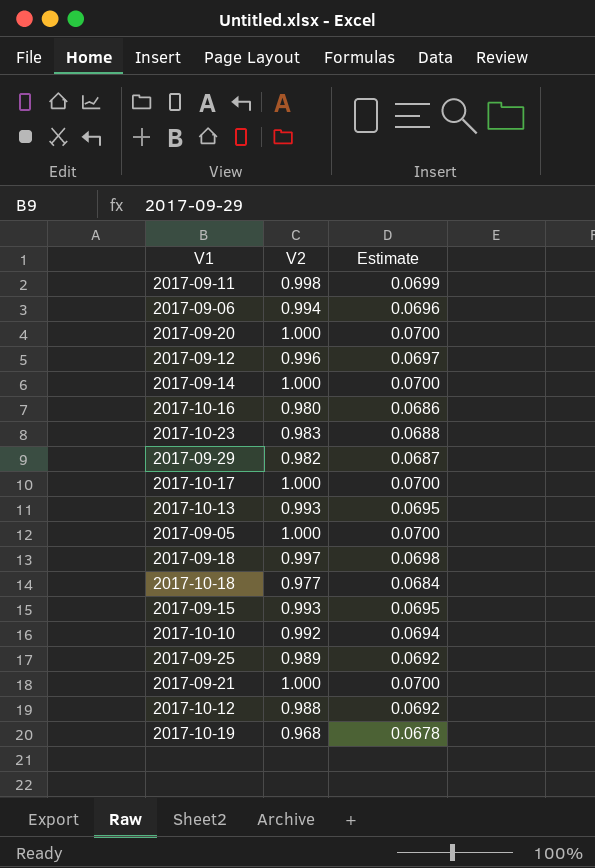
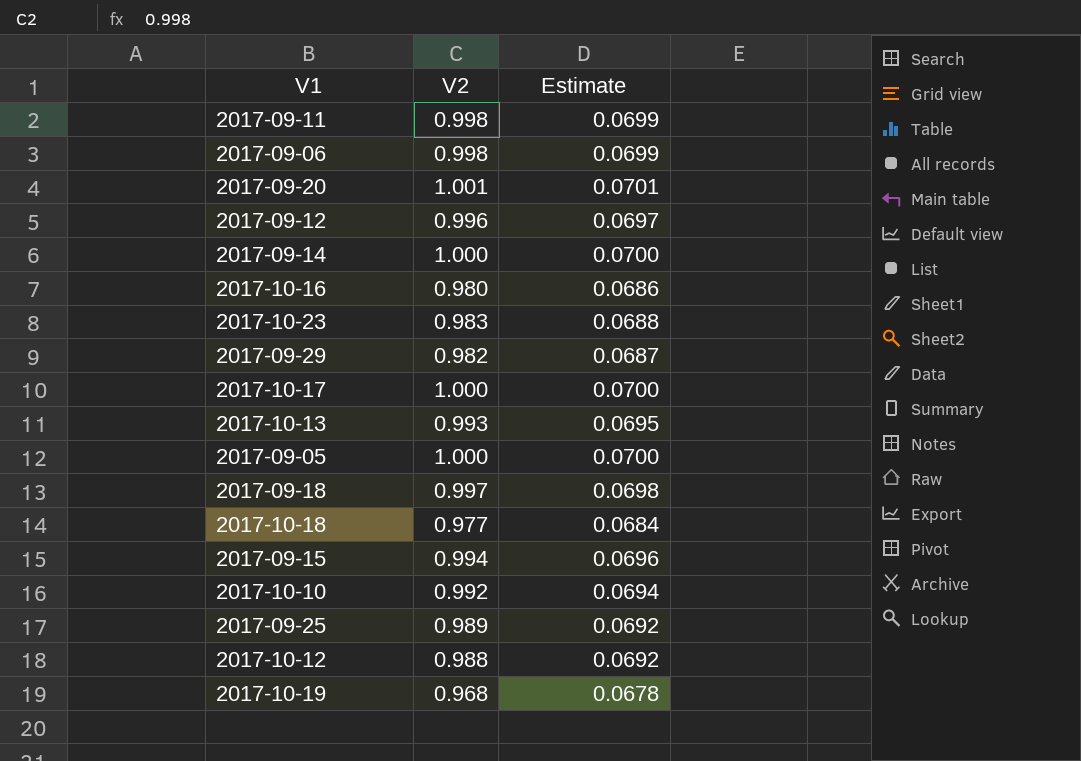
row 2017-09-21: 1.000 | 0.0700 -> none
2017-09-06 | V2: 0.994 -> 0.998
2017-09-06 | Estimate: 0.0696 -> 0.0699
2017-09-20 | V2: 1.000 -> 1.001
2017-09-20 | Estimate: 0.0700 -> 0.0701
2017-09-15 | V2: 0.993 -> 0.994
2017-09-15 | Estimate: 0.0695 -> 0.0696

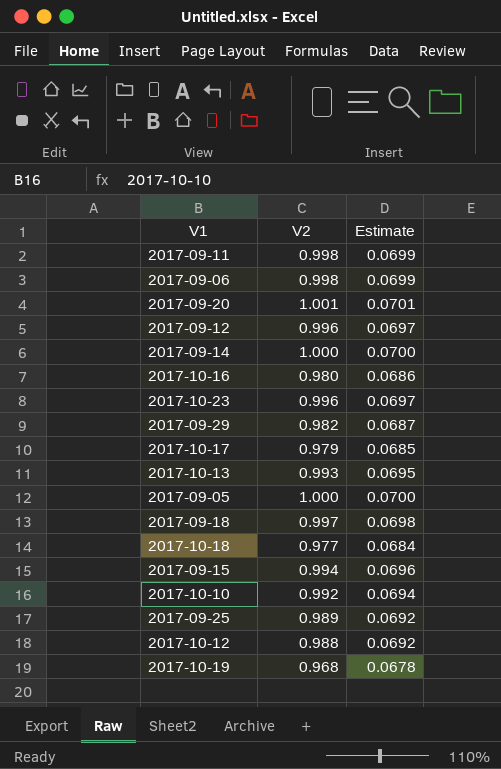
2017-10-23 | V2: 0.983 -> 0.996
2017-10-23 | Estimate: 0.0688 -> 0.0697
2017-10-17 | V2: 1.000 -> 0.979
2017-10-17 | Estimate: 0.0700 -> 0.0685

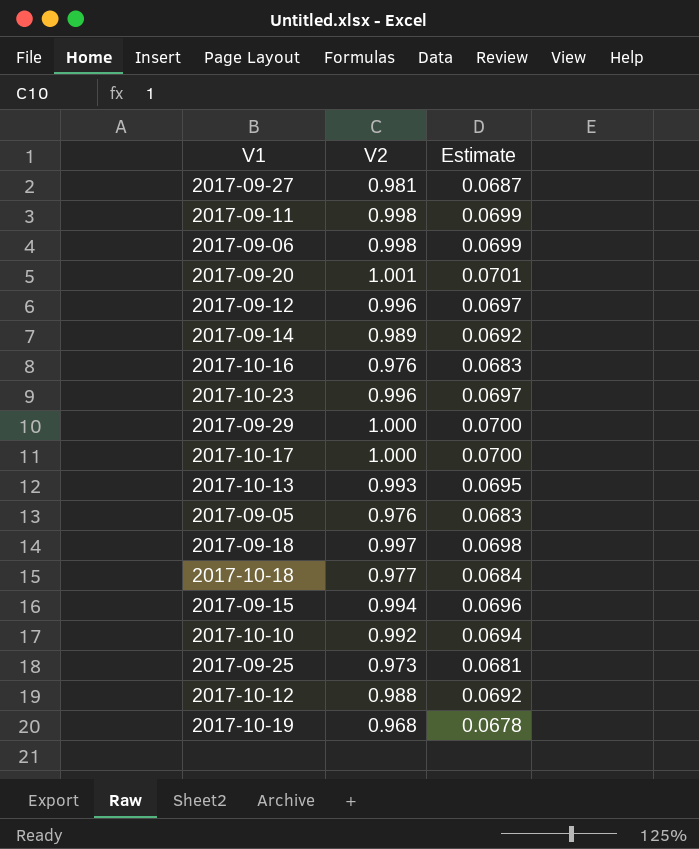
row 2017-09-27: none -> 0.981 | 0.0687
2017-09-14 | V2: 1.000 -> 0.989
2017-09-14 | Estimate: 0.0700 -> 0.0692
2017-10-16 | V2: 0.980 -> 0.976
2017-10-16 | Estimate: 0.0686 -> 0.0683
2017-09-29 | V2: 0.982 -> 1.000
2017-09-29 | Estimate: 0.0687 -> 0.0700
2017-10-17 | V2: 0.979 -> 1.000
2017-10-17 | Estimate: 0.0685 -> 0.0700
2017-09-05 | V2: 1.000 -> 0.976
2017-09-05 | Estimate: 0.0700 -> 0.0683
2017-09-25 | V2: 0.989 -> 0.973
2017-09-25 | Estimate: 0.0692 -> 0.0681

